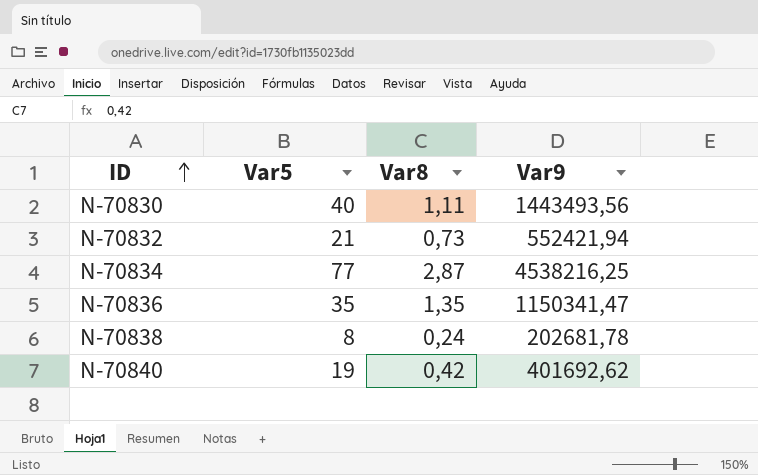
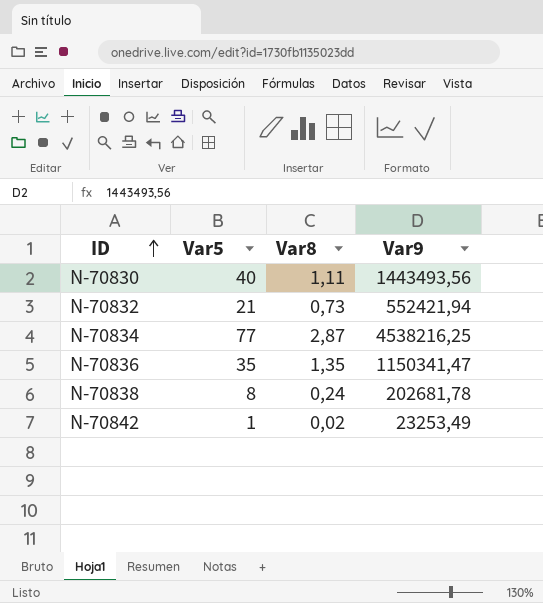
row N-70840: 19 | 0,42 | 401692,62 -> none
row N-70842: none -> 1 | 0,02 | 23253,49

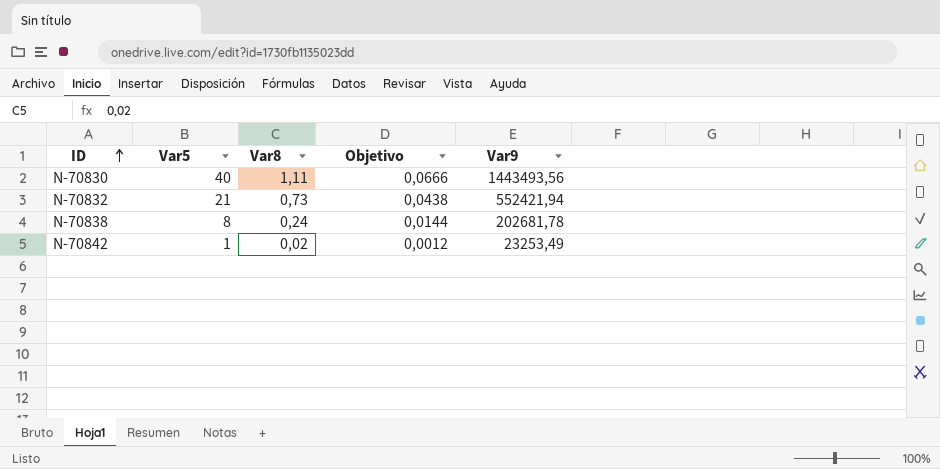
column Objetivo | formula: none -> [Var8] * 0,06
row N-70834: 77 | 2,87 | 4538216,25 -> none
row N-70836: 35 | 1,35 | 1150341,47 -> none

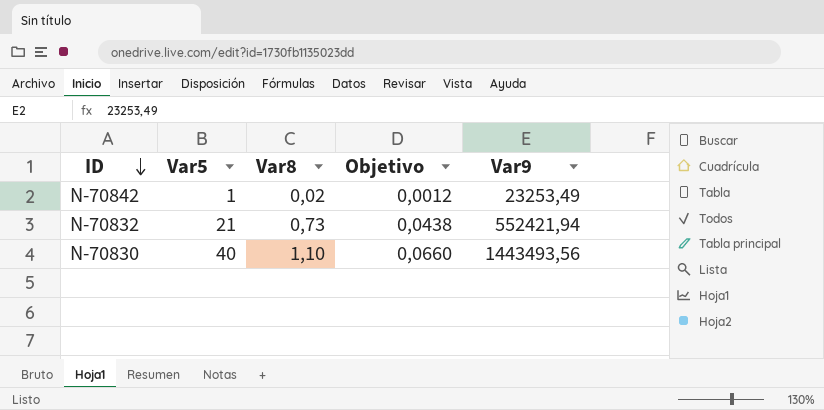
row order: ID ascending -> ID descending
row N-70838: 8 | 0,24 | 0,0144 | 202681,78 -> none
N-70830 | Var8: 1,11 -> 1,10
N-70830 | Objetivo: 0,0666 -> 0,0660

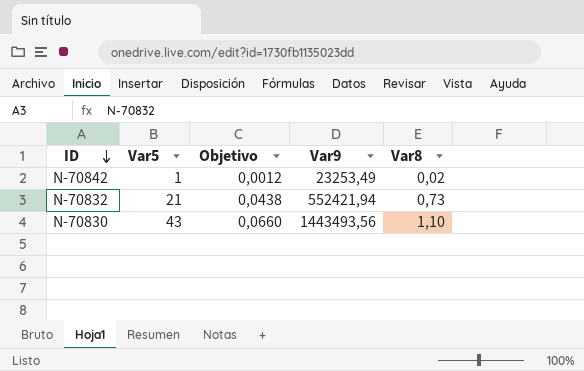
column Var8 | position: 3 -> 5
N-70830 | Var5: 40 -> 43

